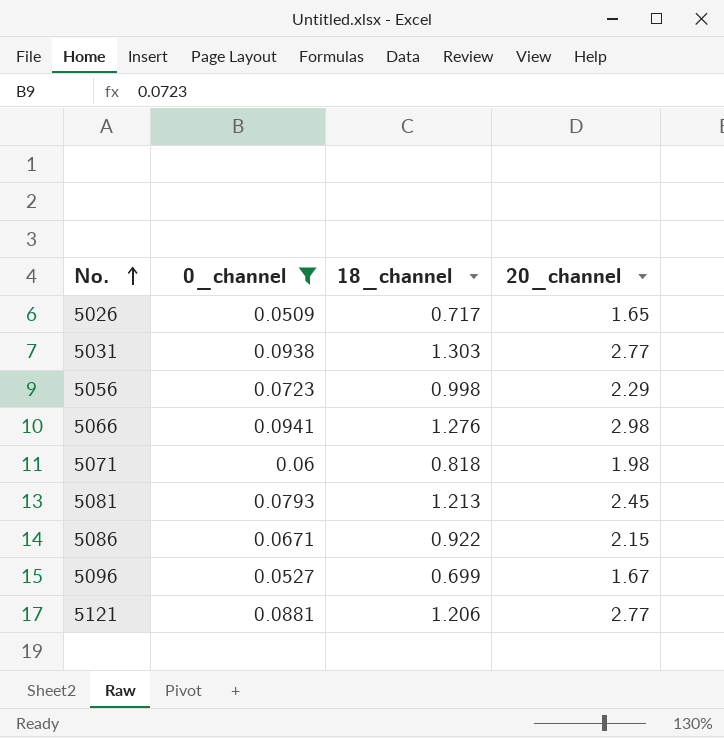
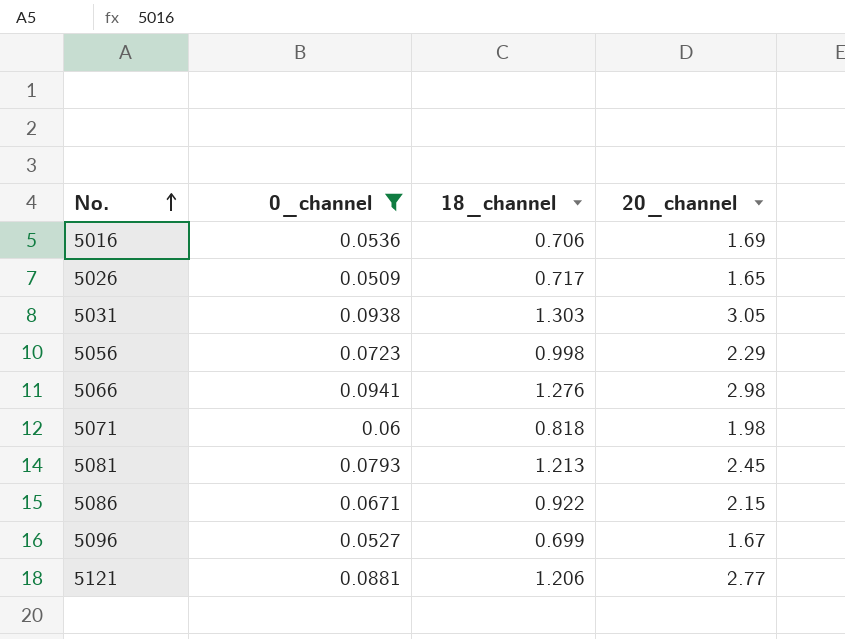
row 5016: none -> 0.0536 | 0.706 | 1.69
5031 | 20_channel: 2.77 -> 3.05

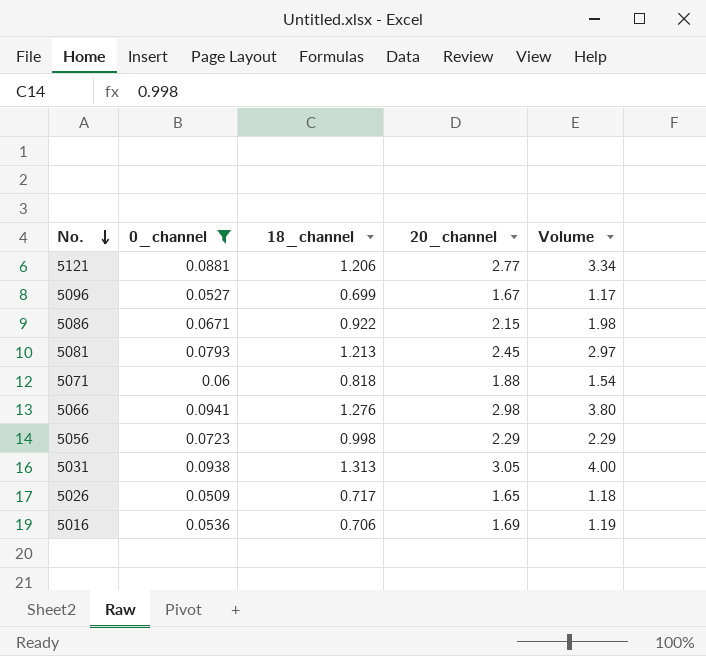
row order: No. ascending -> No. descending
column Volume | formula: none -> [18_channel] * [20_channel]
5071 | 20_channel: 1.98 -> 1.88
5031 | 18_channel: 1.303 -> 1.313

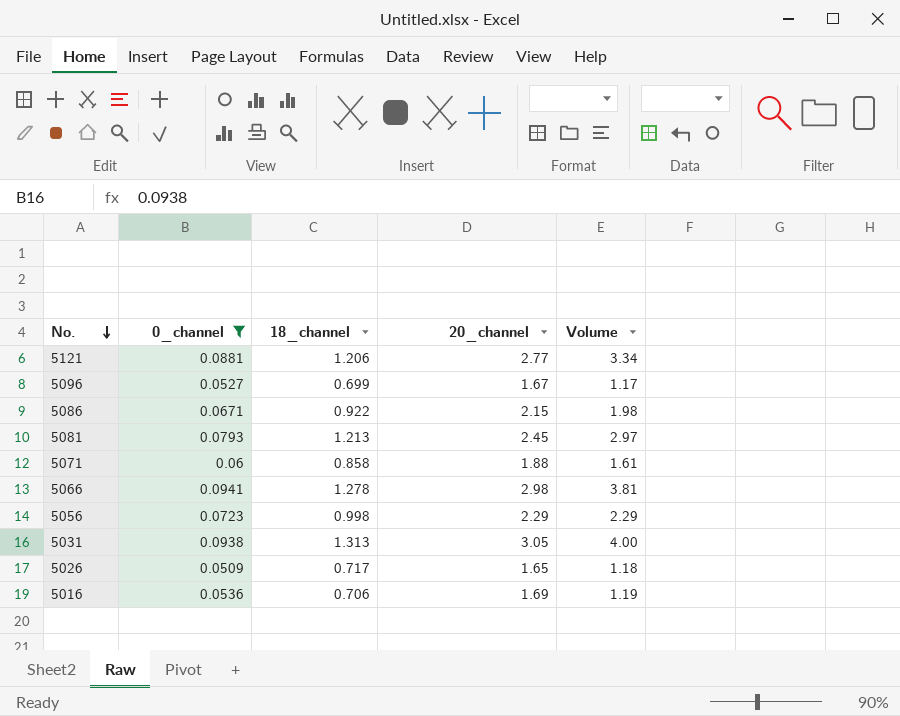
5071 | 18_channel: 0.818 -> 0.858
5071 | Volume: 1.54 -> 1.61
5066 | 18_channel: 1.276 -> 1.278
5066 | Volume: 3.80 -> 3.81

